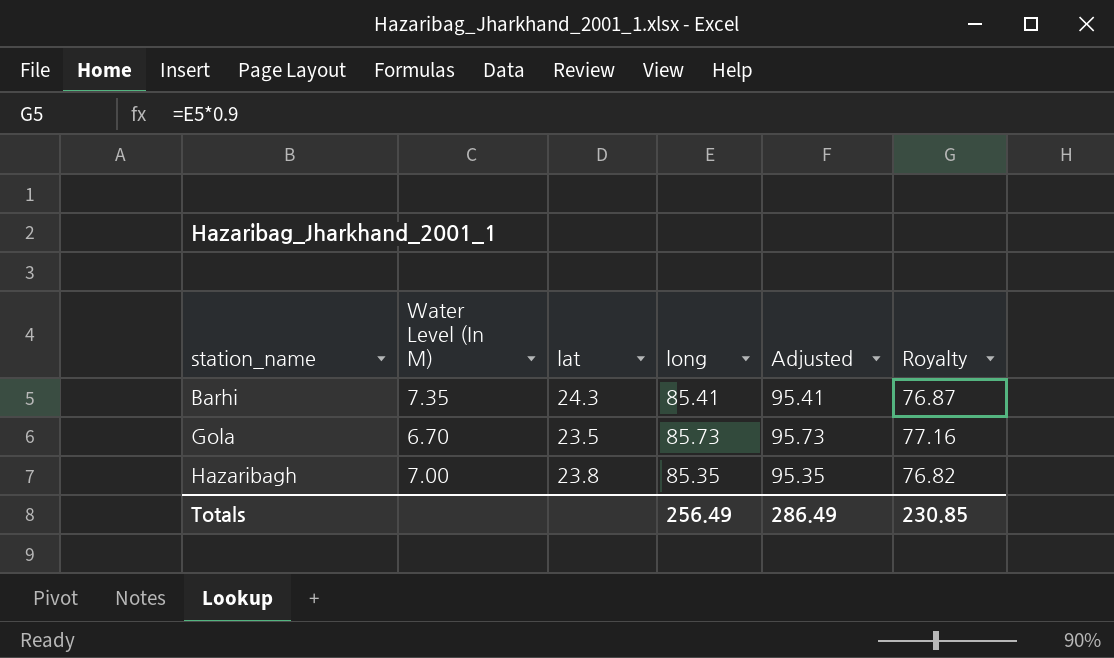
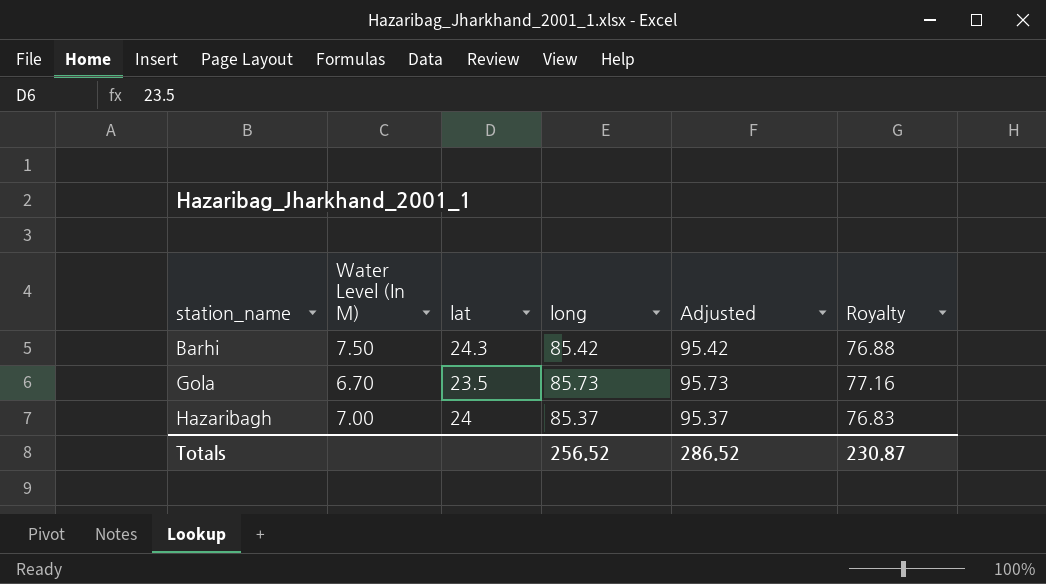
Barhi | Water Level (In M): 7.35 -> 7.50
Barhi | long: 85.41 -> 85.42
Barhi | Adjusted: 95.41 -> 95.42
Barhi | Royalty: 76.87 -> 76.88
Hazaribagh | lat: 23.8 -> 24
Hazaribagh | long: 85.35 -> 85.37
Hazaribagh | Adjusted: 95.35 -> 95.37
Hazaribagh | Royalty: 76.82 -> 76.83
Totals | long: 256.49 -> 256.52
Totals | Adjusted: 286.49 -> 286.52
Totals | Royalty: 230.85 -> 230.87

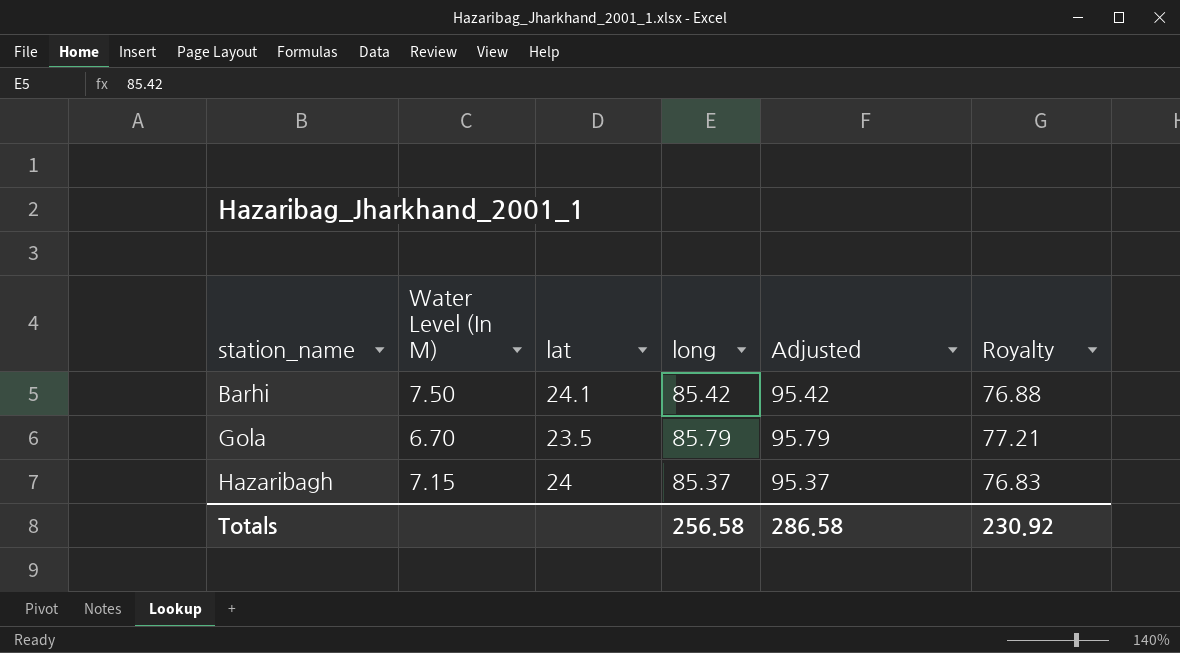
Barhi | lat: 24.3 -> 24.1
Gola | long: 85.73 -> 85.79
Gola | Adjusted: 95.73 -> 95.79
Gola | Royalty: 77.16 -> 77.21
Hazaribagh | Water Level (In M): 7.00 -> 7.15
Totals | long: 256.52 -> 256.58
Totals | Adjusted: 286.52 -> 286.58
Totals | Royalty: 230.87 -> 230.92

